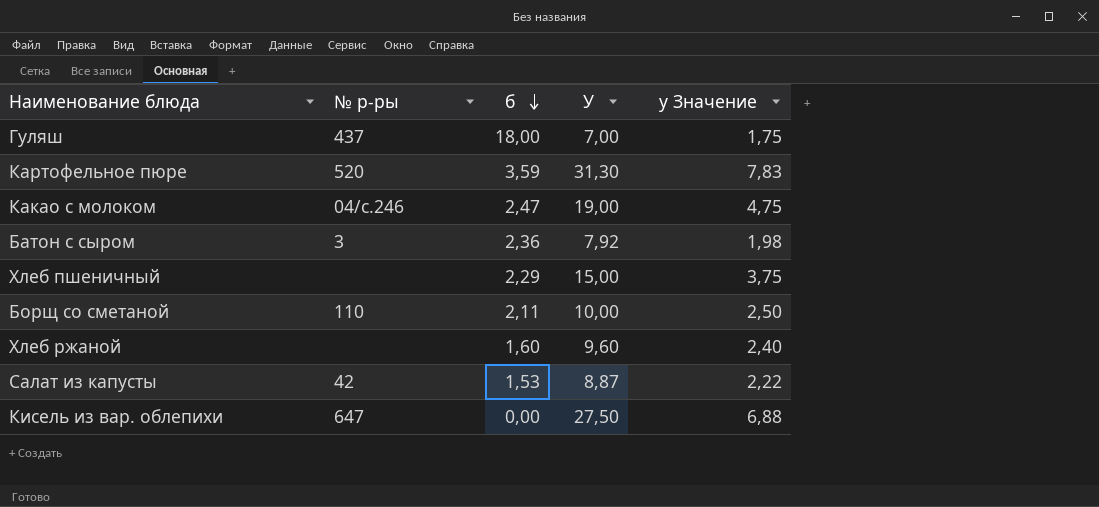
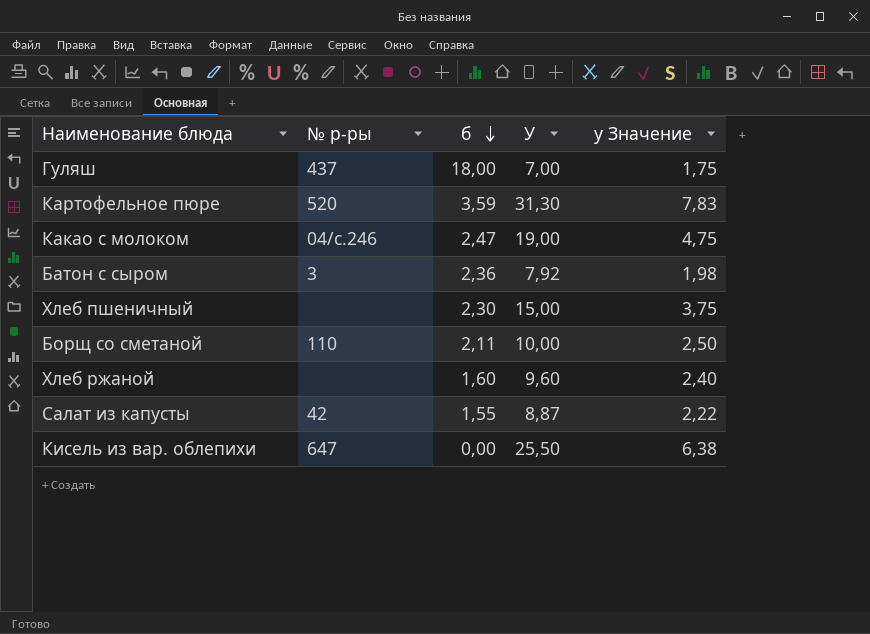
Хлеб пшеничный | б: 2,29 -> 2,30
Салат из капусты | б: 1,53 -> 1,55
Кисель из вар. облепихи | У: 27,50 -> 25,50
Кисель из вар. облепихи | у Значение: 6,88 -> 6,38

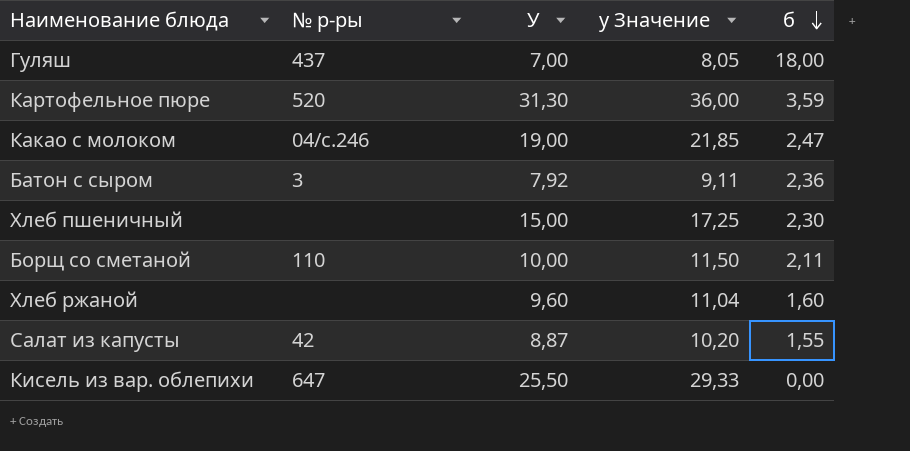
column у Значение | formula: [У] * 0,25 -> [У] * 1,15
column б | position: 3 -> 5

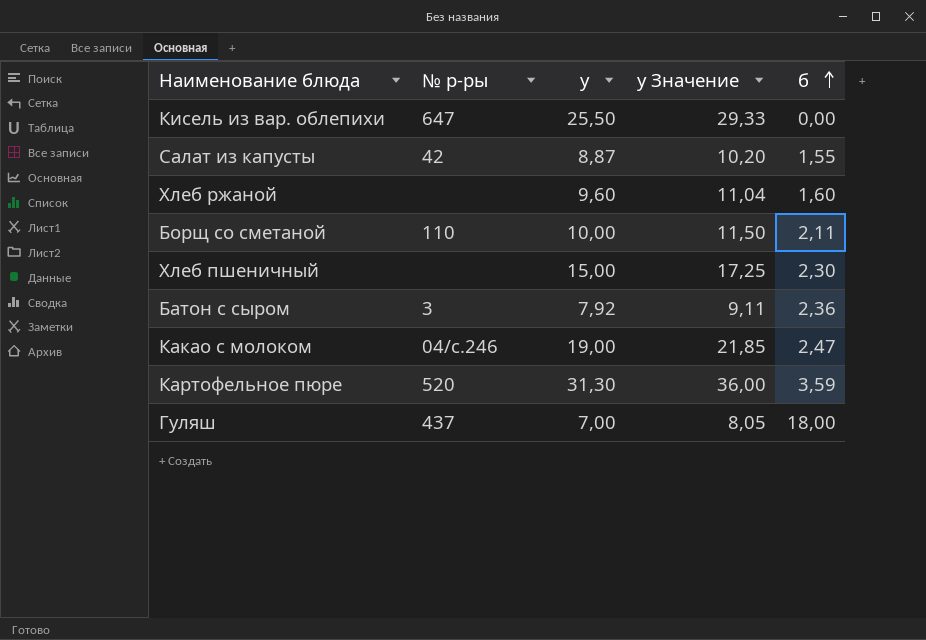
row order: б descending -> б ascending
column name: У -> у

